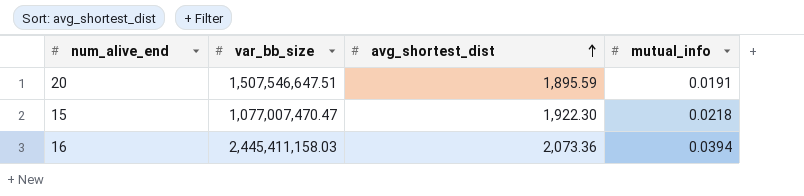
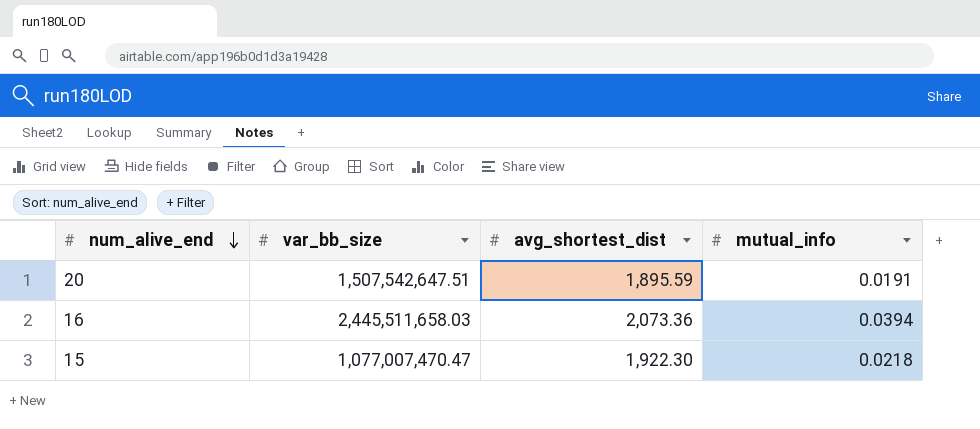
row order: avg_shortest_dist ascending -> num_alive_end descending
20 | var_bb_size: 1,507,546,647.51 -> 1,507,542,647.51
16 | var_bb_size: 2,445,411,158.03 -> 2,445,511,658.03

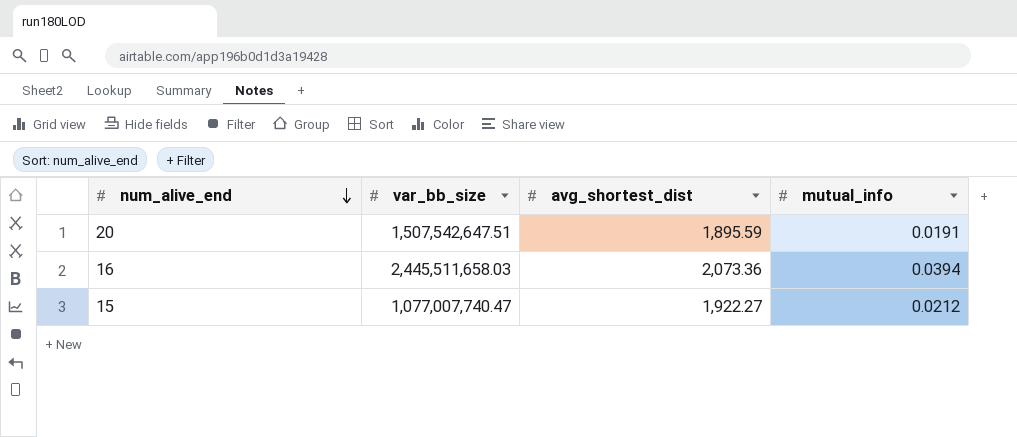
15 | var_bb_size: 1,077,007,470.47 -> 1,077,007,740.47
15 | avg_shortest_dist: 1,922.30 -> 1,922.27
15 | mutual_info: 0.0218 -> 0.0212

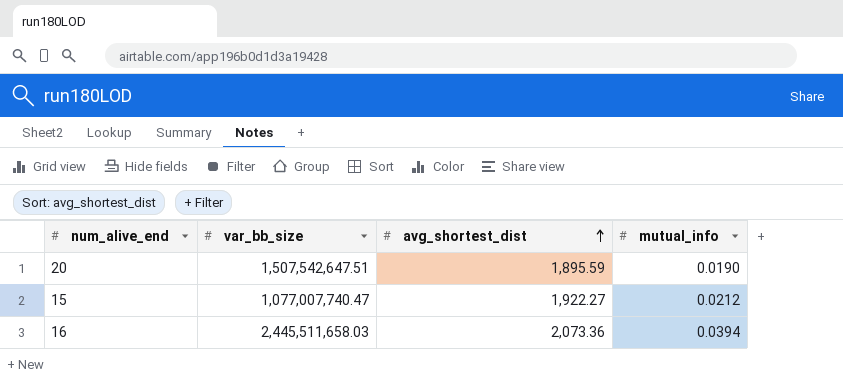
row order: num_alive_end descending -> avg_shortest_dist ascending
20 | mutual_info: 0.0191 -> 0.0190

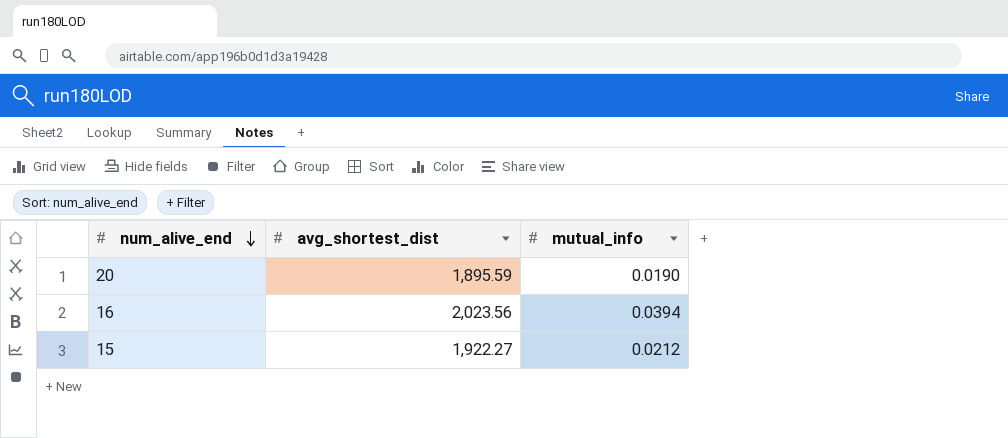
row order: avg_shortest_dist ascending -> num_alive_end descending
column var_bb_size | position: 2 -> none
16 | avg_shortest_dist: 2,073.36 -> 2,023.56

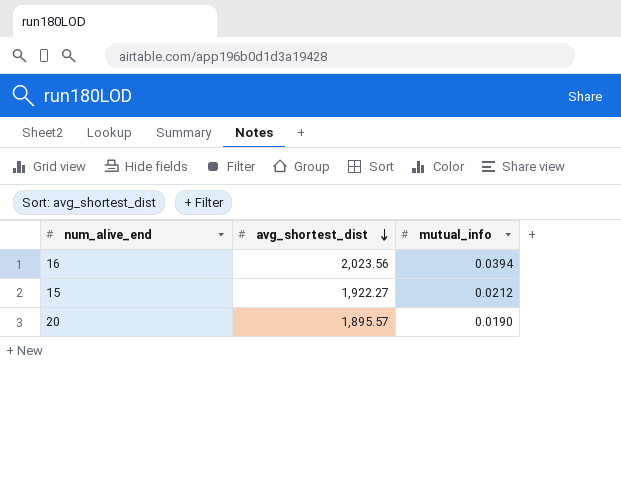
row order: num_alive_end descending -> avg_shortest_dist descending
20 | avg_shortest_dist: 1,895.59 -> 1,895.57

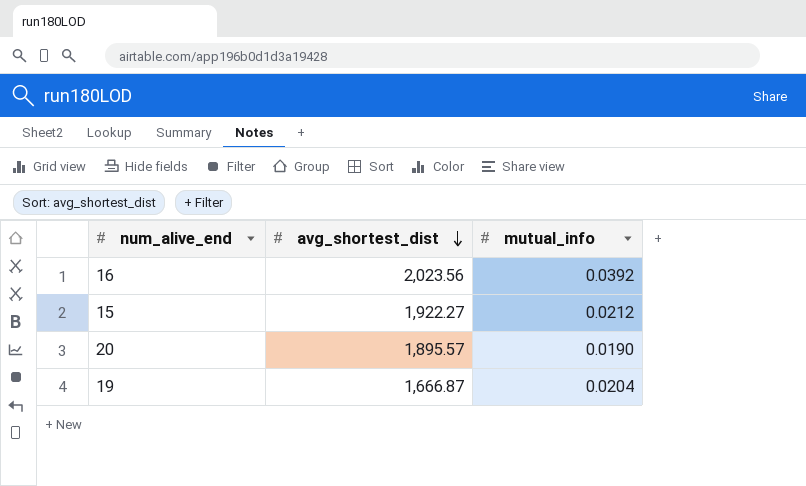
16 | mutual_info: 0.0394 -> 0.0392
row 19: none -> 1,666.87 | 0.0204

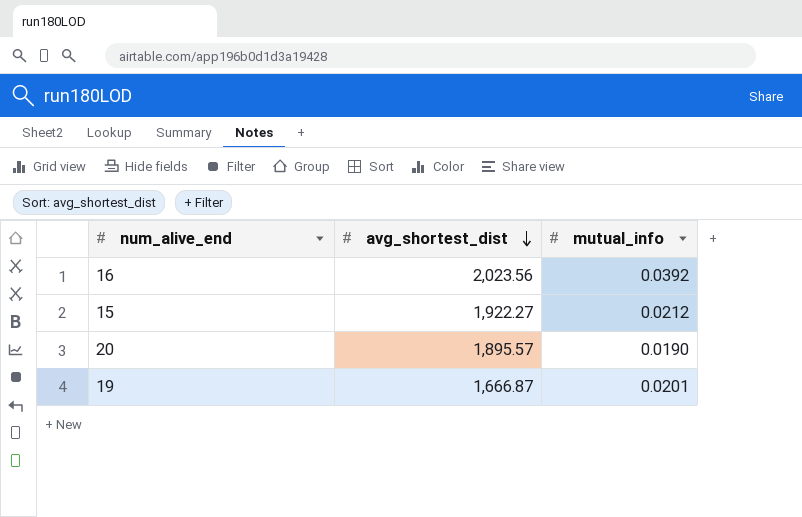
19 | mutual_info: 0.0204 -> 0.0201

